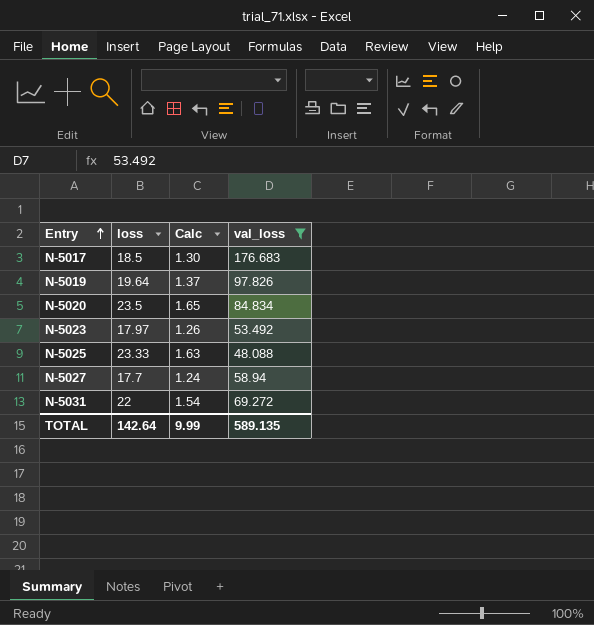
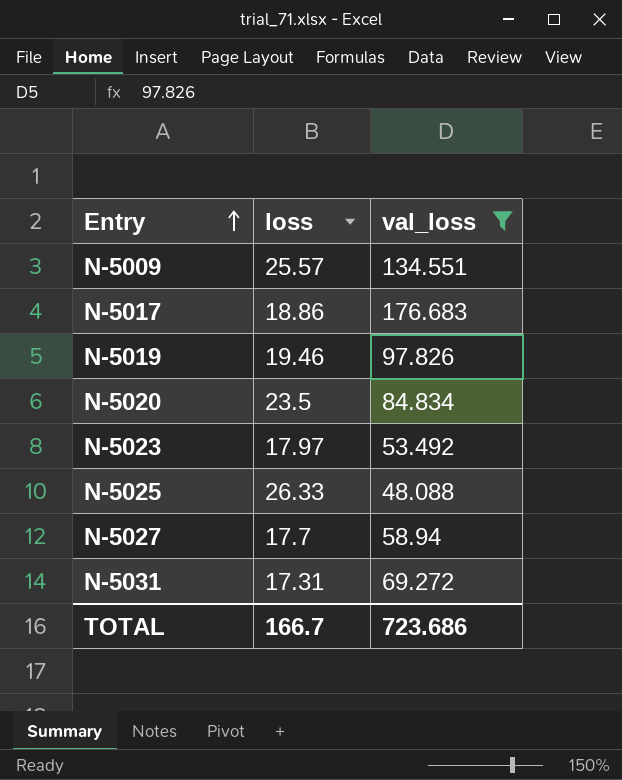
column Calc | formula: [loss] * 0.07 -> none
row N-5009: none -> 25.57 | 134.551
N-5017 | loss: 18.5 -> 18.86
N-5019 | loss: 19.64 -> 19.46
N-5025 | loss: 23.33 -> 26.33
N-5031 | loss: 22 -> 17.31
TOTAL | loss: 142.64 -> 166.7
TOTAL | val_loss: 589.135 -> 723.686

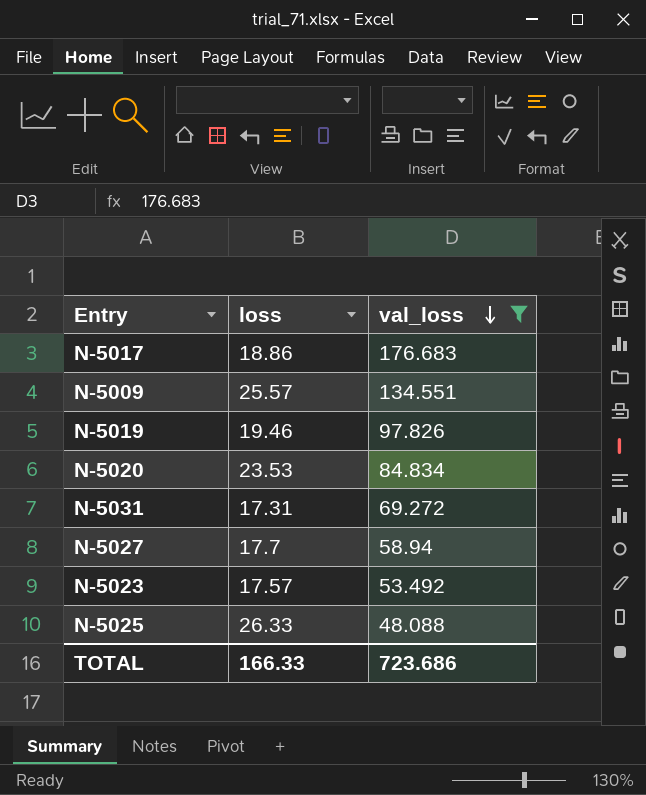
row order: Entry ascending -> val_loss descending
N-5020 | loss: 23.5 -> 23.53
N-5023 | loss: 17.97 -> 17.57
TOTAL | loss: 166.7 -> 166.33

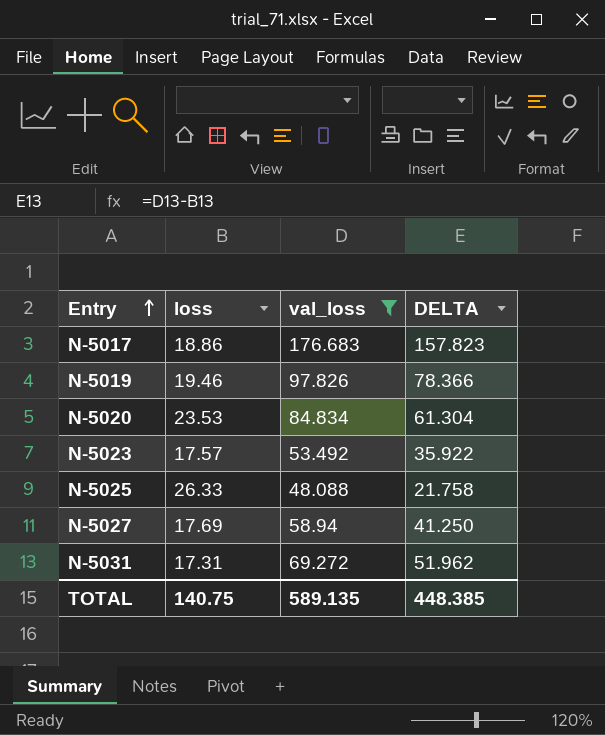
row order: val_loss descending -> Entry ascending
column DELTA | formula: none -> [val_loss] - [loss]
row N-5009: 25.57 | 134.551 -> none
N-5027 | loss: 17.7 -> 17.69
TOTAL | loss: 166.33 -> 140.75
TOTAL | val_loss: 723.686 -> 589.135

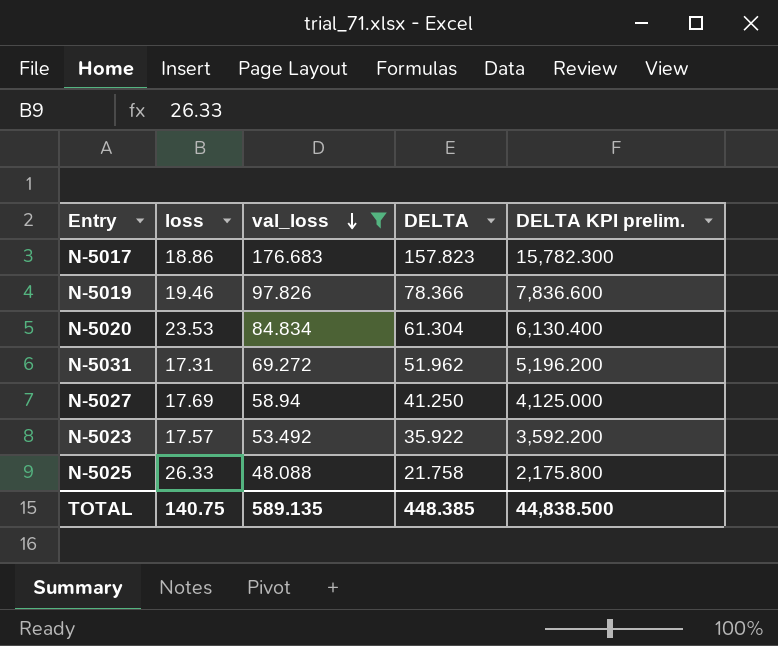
row order: Entry ascending -> val_loss descending
column DELTA KPI prelim. | formula: none -> [DELTA] * 100

